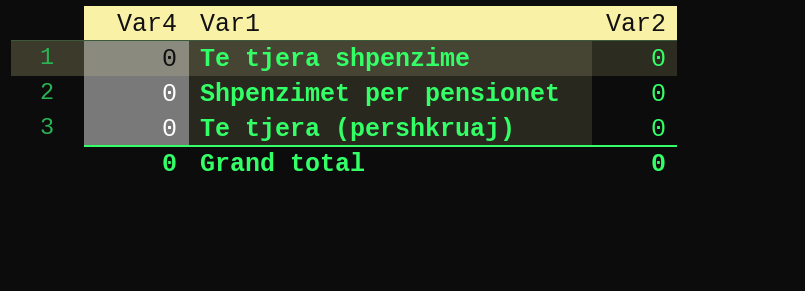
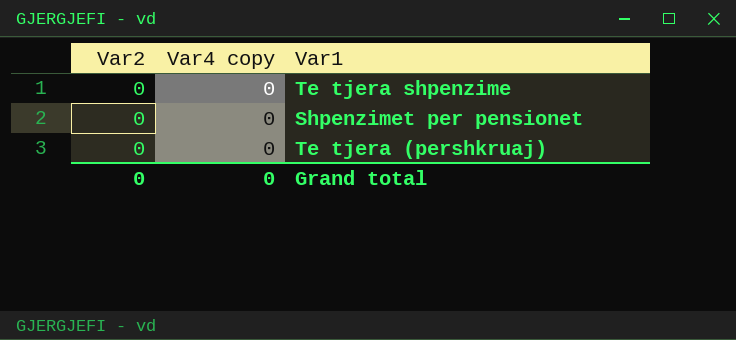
column Var2 | position: 3 -> 1
column name: Var4 -> Var4 copy

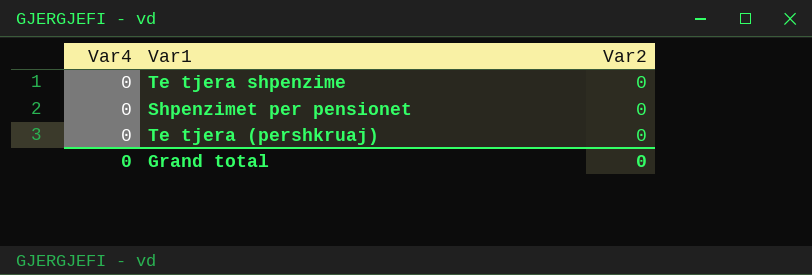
column name: Var4 copy -> Var4
column Var2 | position: 1 -> 3

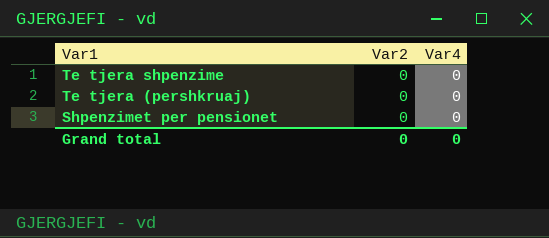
row order: none -> Var1 descending
column Var4 | position: 1 -> 3

